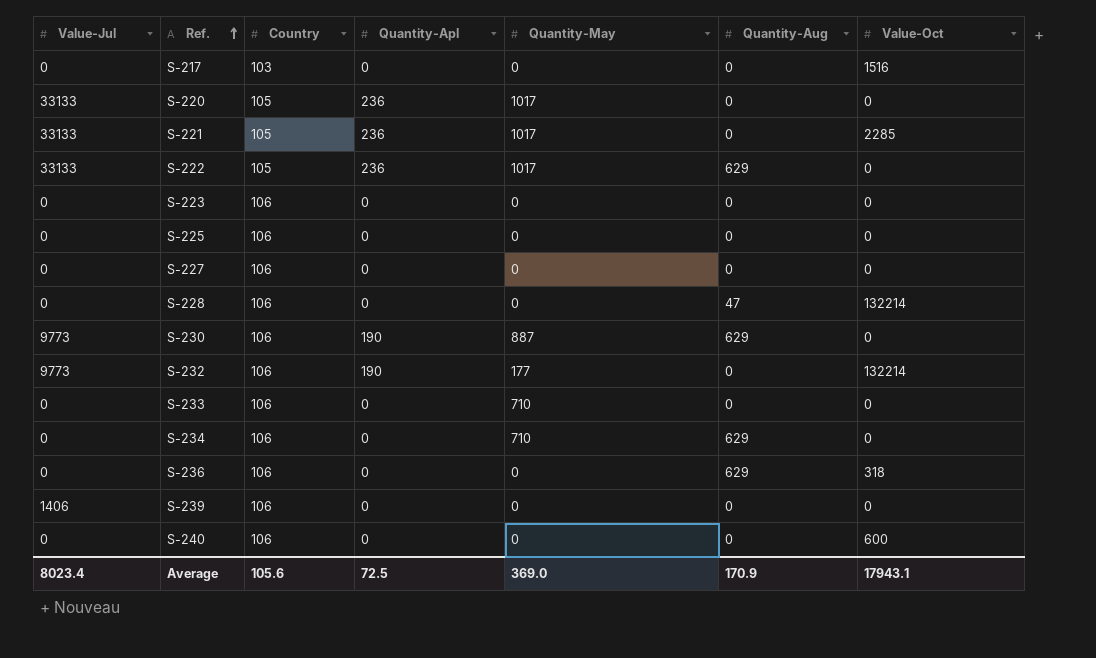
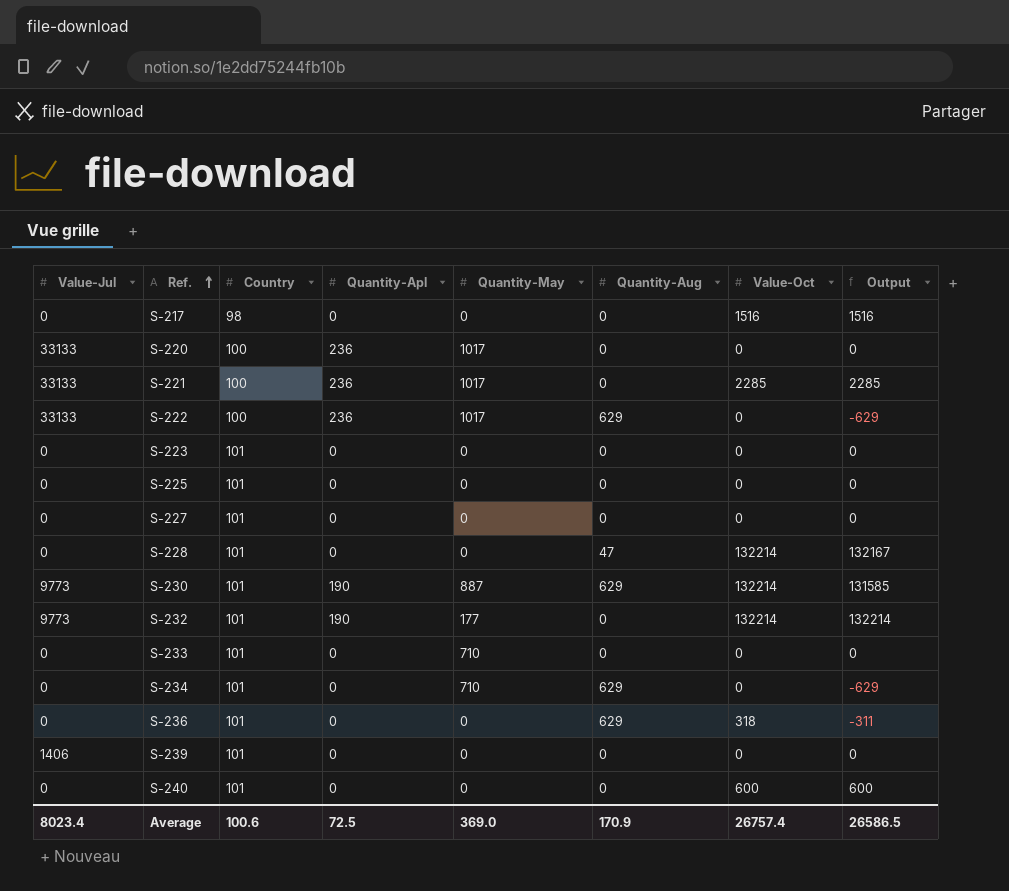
column Output | formula: none -> [Value-Oct] - [Quantity-Aug]
S-217 | Country: 103 -> 98
S-220 | Country: 105 -> 100
S-221 | Country: 105 -> 100
S-222 | Country: 105 -> 100
S-223 | Country: 106 -> 101
S-225 | Country: 106 -> 101
S-227 | Country: 106 -> 101
S-228 | Country: 106 -> 101
S-230 | Country: 106 -> 101
S-230 | Value-Oct: 0 -> 132214
S-232 | Country: 106 -> 101
S-233 | Country: 106 -> 101
S-234 | Country: 106 -> 101
S-236 | Country: 106 -> 101
S-239 | Country: 106 -> 101
S-240 | Country: 106 -> 101
Average | Country: 105.6 -> 100.6
Average | Value-Oct: 17943.1 -> 26757.4

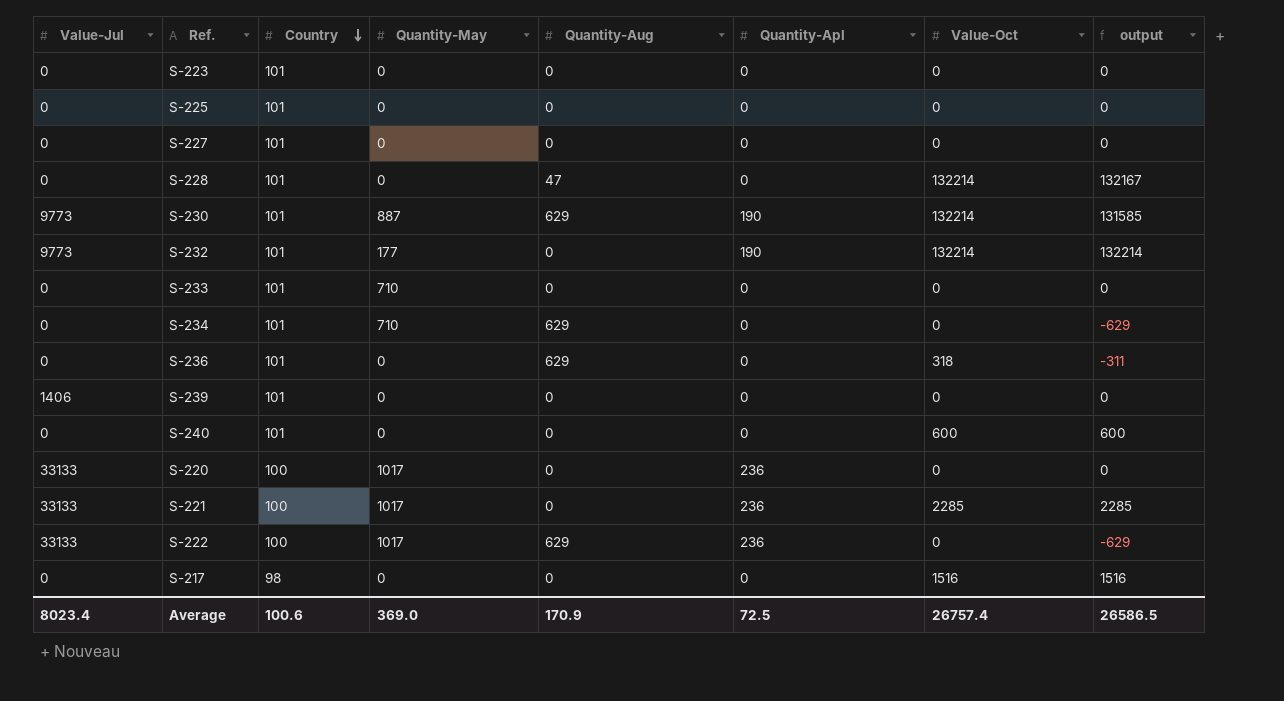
row order: Ref. ascending -> Country descending
column Quantity-Apl | position: 4 -> 6
column name: Output -> output

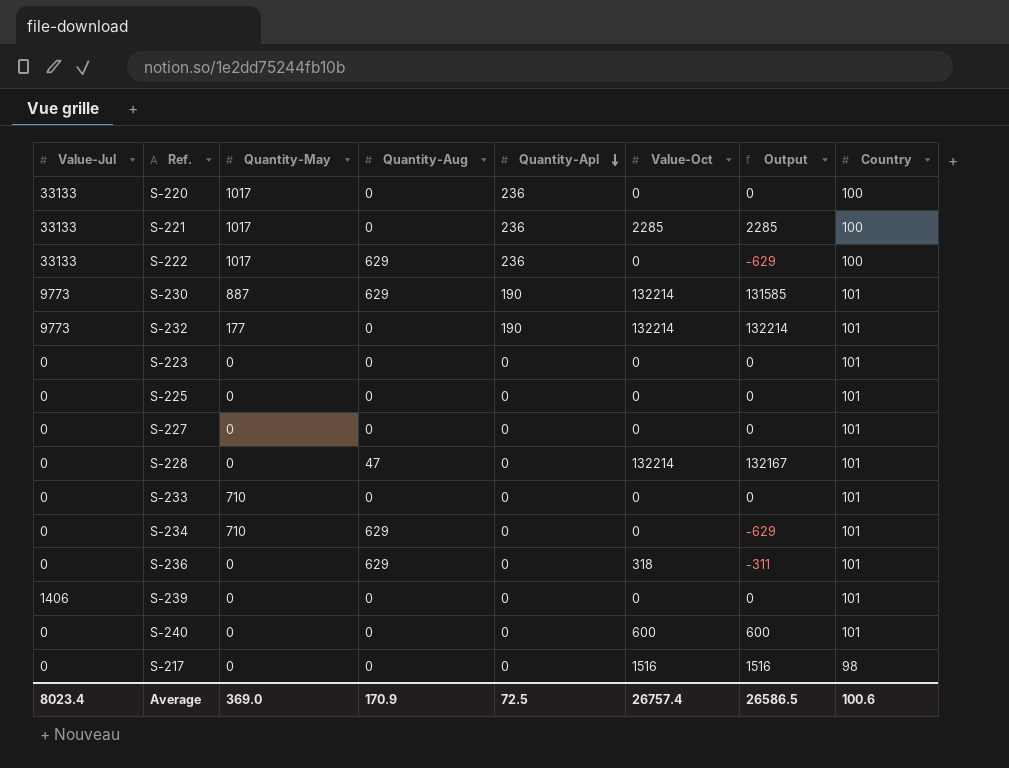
row order: Country descending -> Quantity-Apl descending
column name: output -> Output
column Country | position: 3 -> 8

